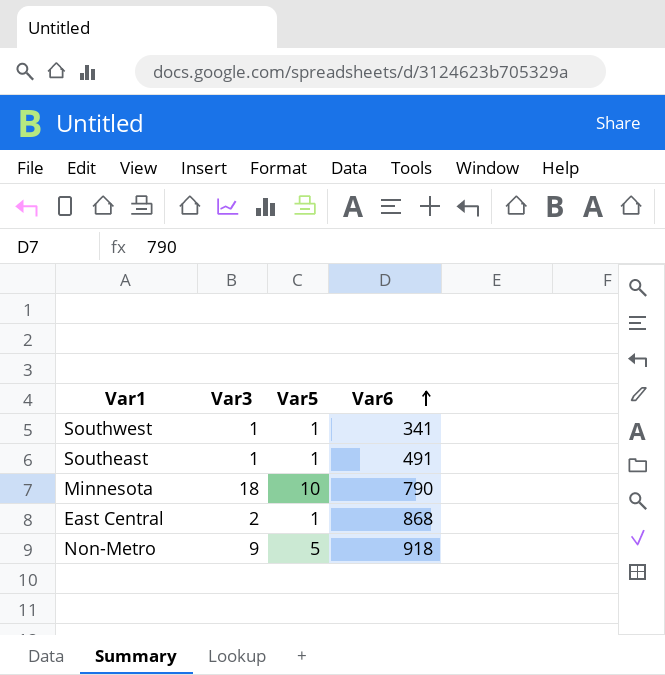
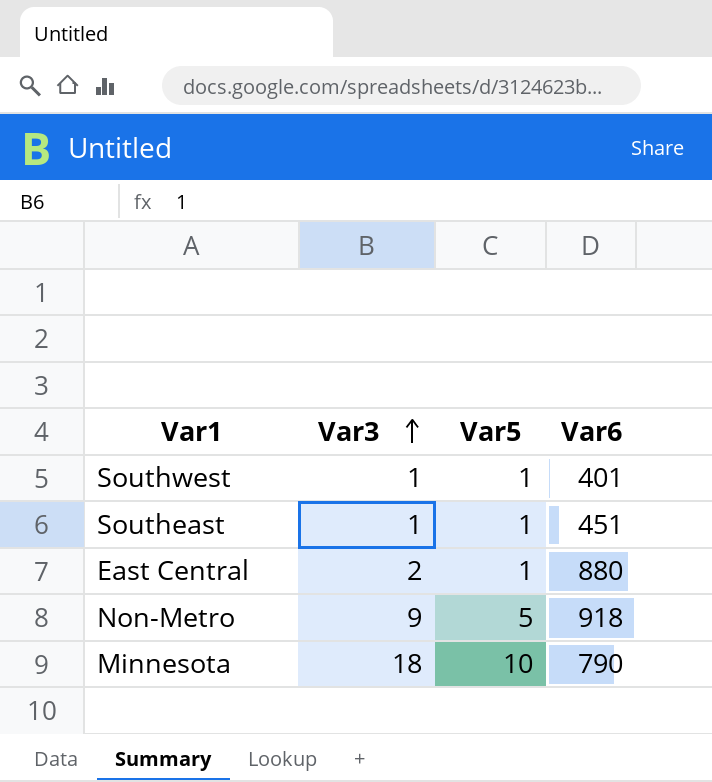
row order: Var6 ascending -> Var3 ascending
Southwest | Var6: 341 -> 401
Southeast | Var6: 491 -> 451
East Central | Var6: 868 -> 880

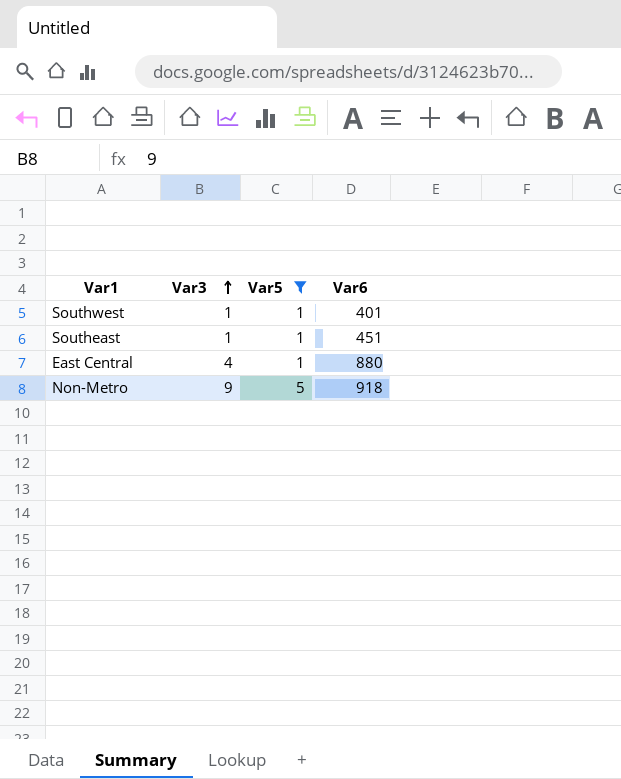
filter: none -> Var5 != 10
East Central | Var3: 2 -> 4

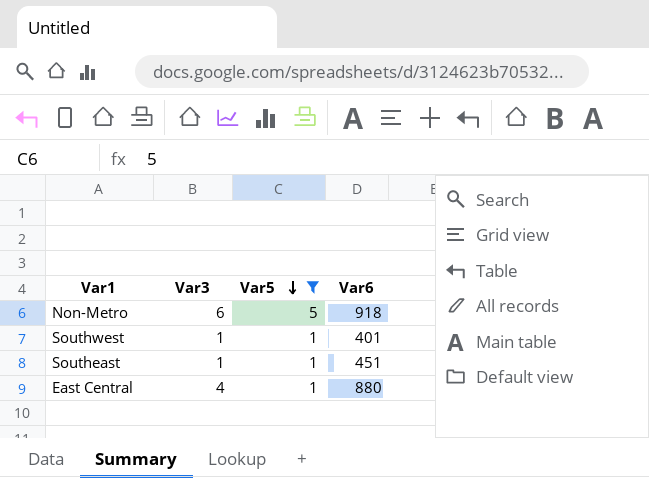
row order: Var3 ascending -> Var5 descending
Non-Metro | Var3: 9 -> 6

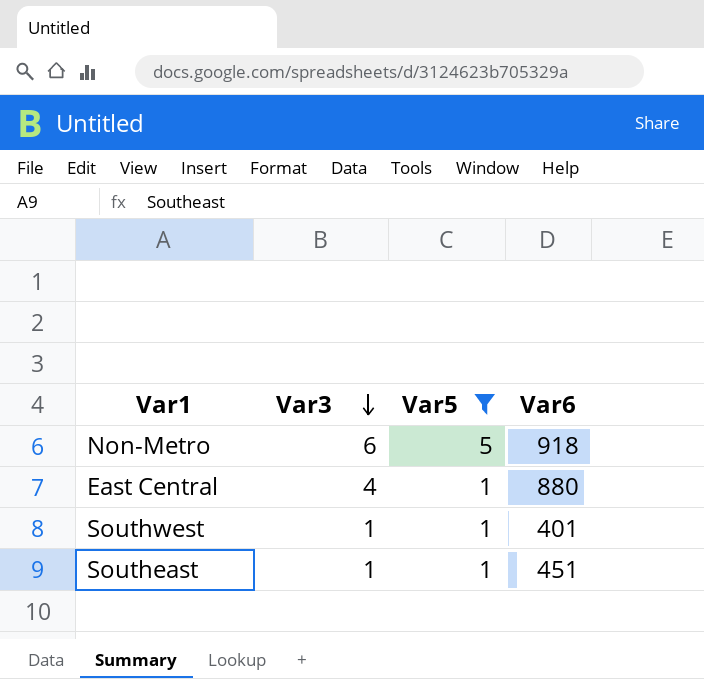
row order: Var5 descending -> Var3 descending

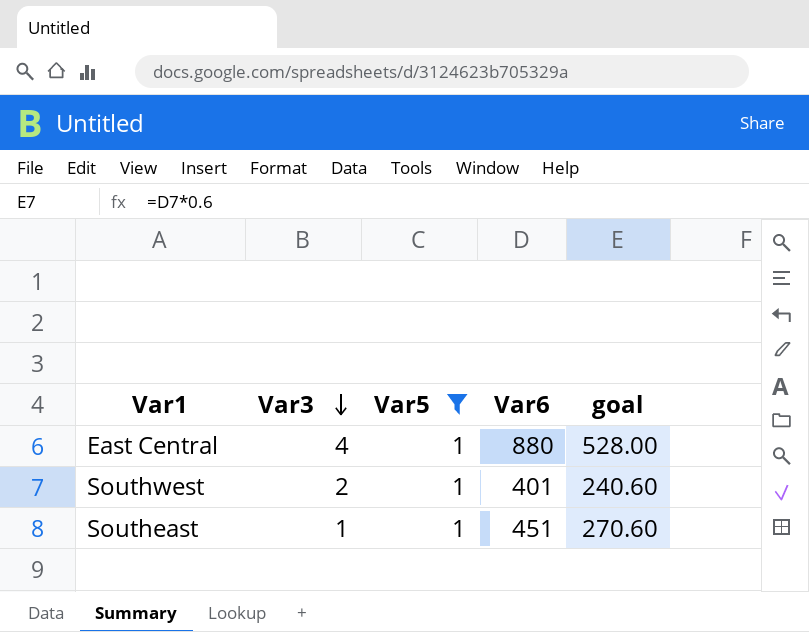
column goal | formula: none -> [Var6] * 0.6
row Non-Metro: 6 | 5 | 918 -> none
Southwest | Var3: 1 -> 2

